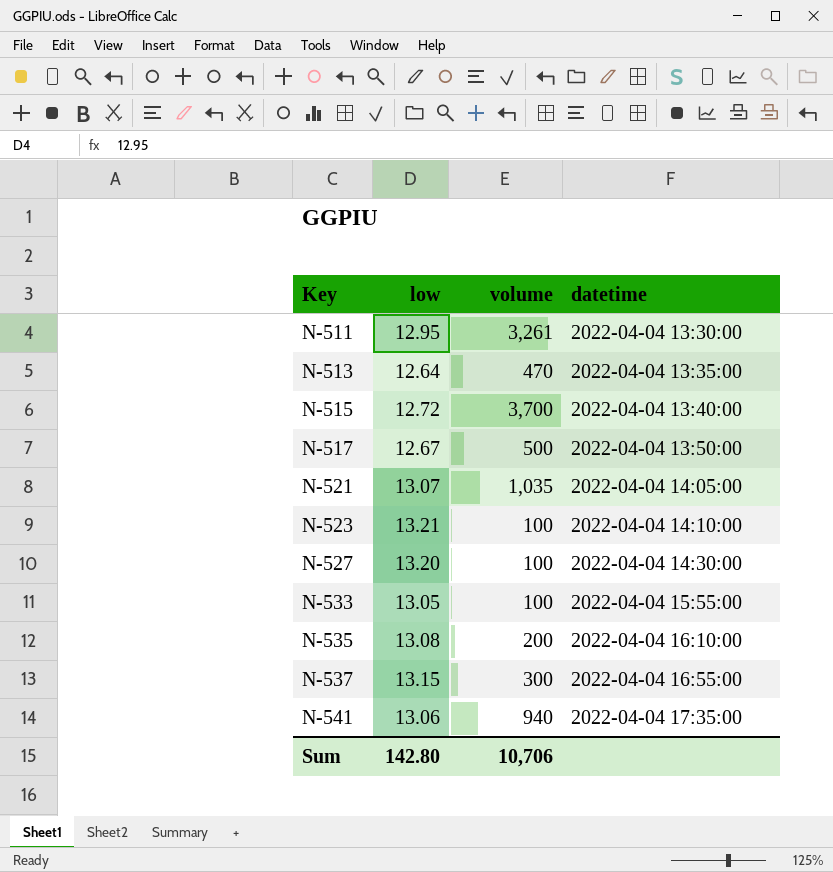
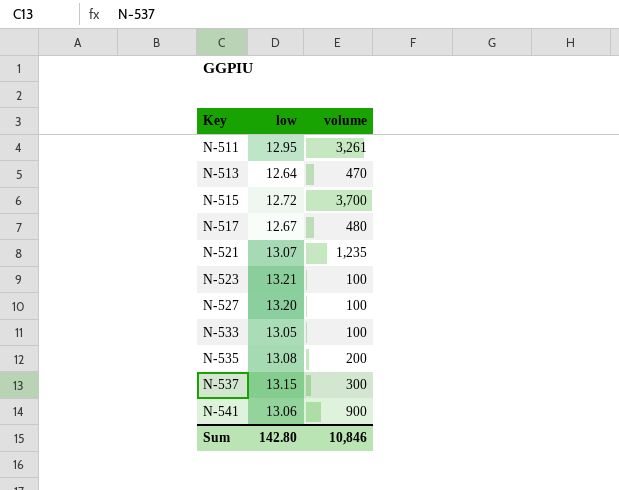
column datetime | position: 4 -> none
N-517 | volume: 500 -> 480
N-521 | volume: 1,035 -> 1,235
N-541 | volume: 940 -> 900
Sum | volume: 10,706 -> 10,846

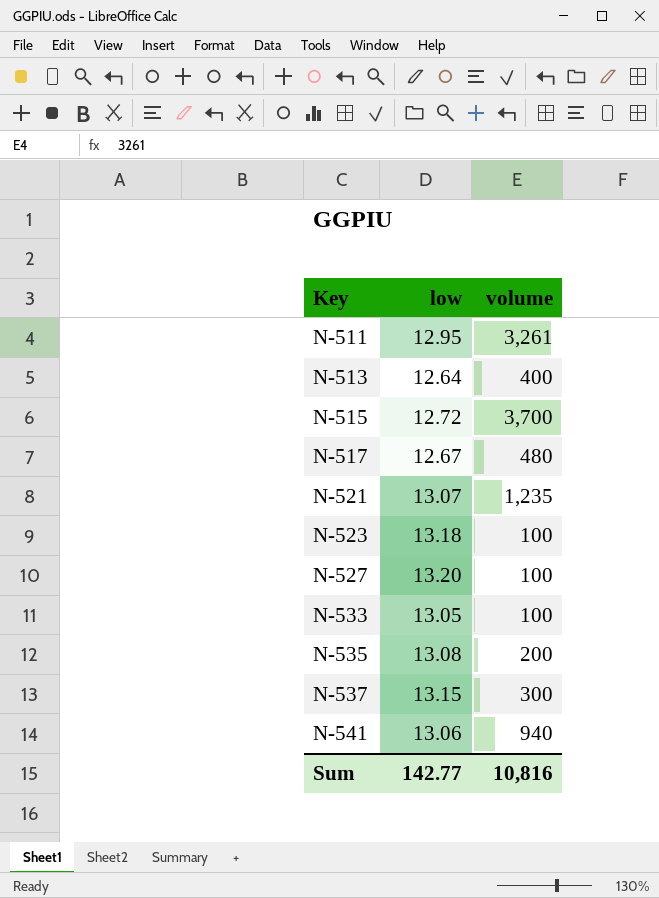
N-513 | volume: 470 -> 400
N-523 | low: 13.21 -> 13.18
N-541 | volume: 900 -> 940
Sum | low: 142.80 -> 142.77
Sum | volume: 10,846 -> 10,816

